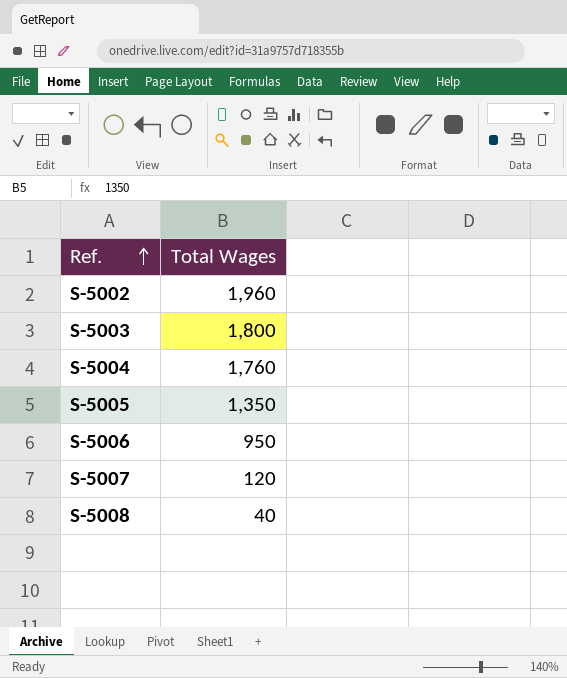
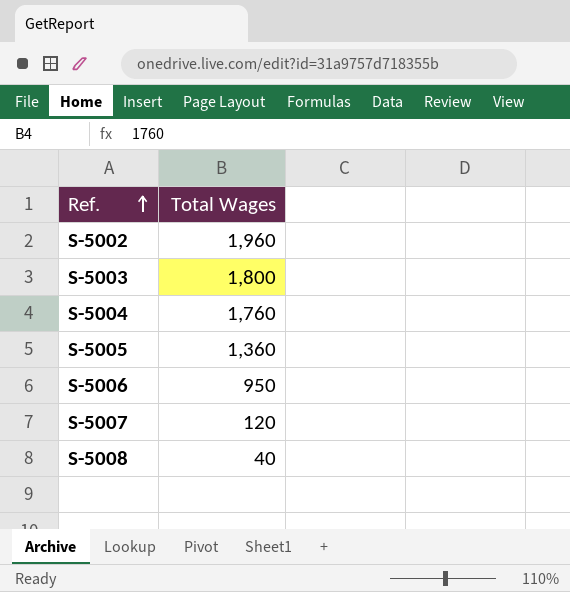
S-5005 | Total Wages: 1,350 -> 1,360

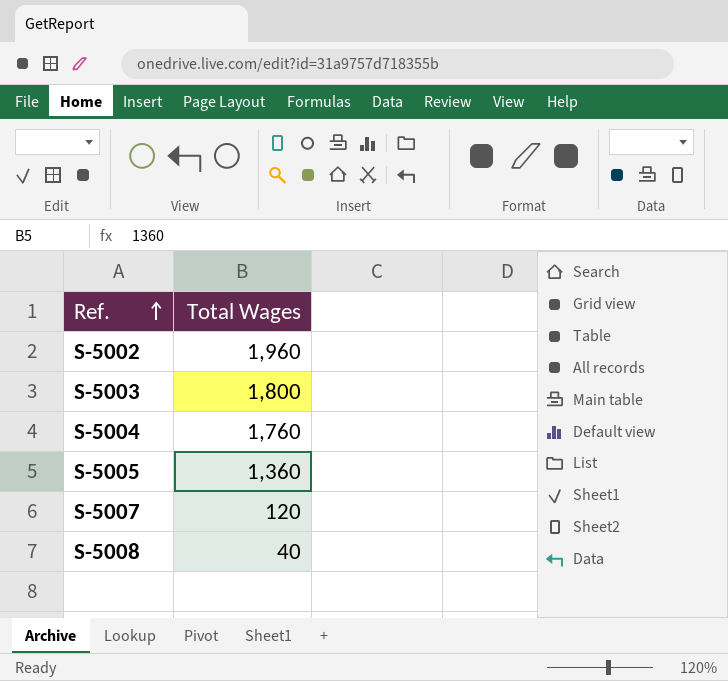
row S-5006: 950 -> none

